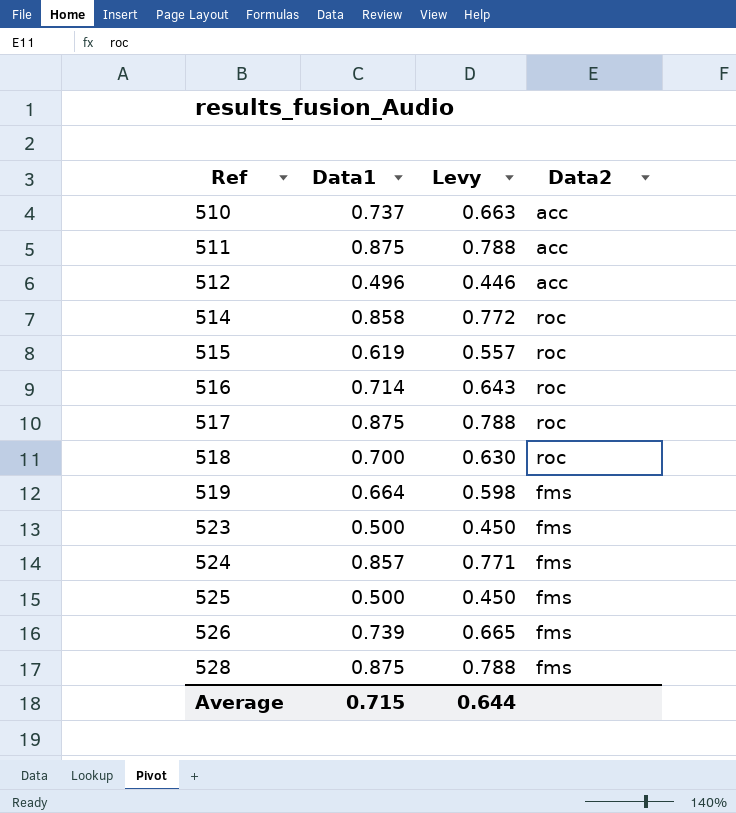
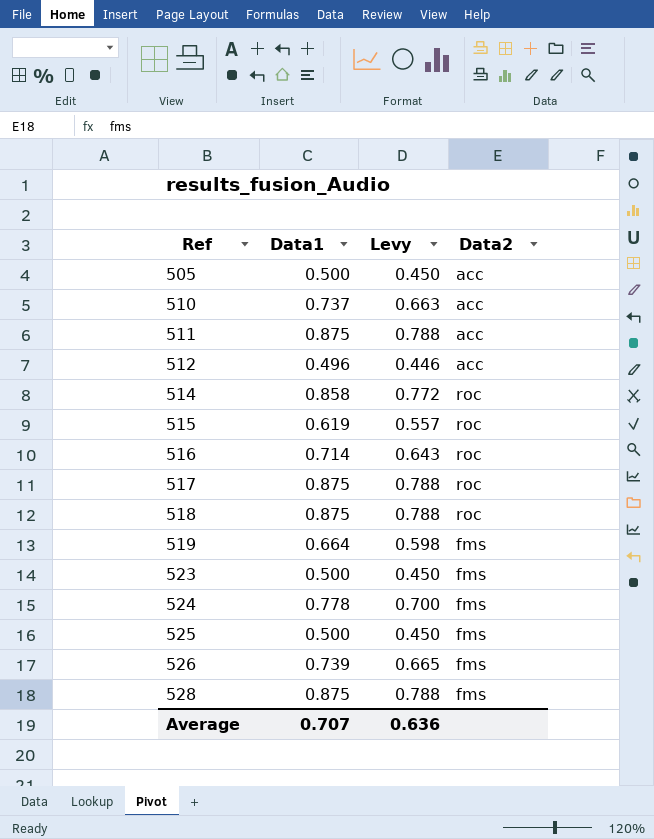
row 505: none -> 0.500 | 0.450 | acc
518 | Data1: 0.700 -> 0.875
518 | Levy: 0.630 -> 0.788
524 | Data1: 0.857 -> 0.778
524 | Levy: 0.771 -> 0.700
Average | Data1: 0.715 -> 0.707
Average | Levy: 0.644 -> 0.636

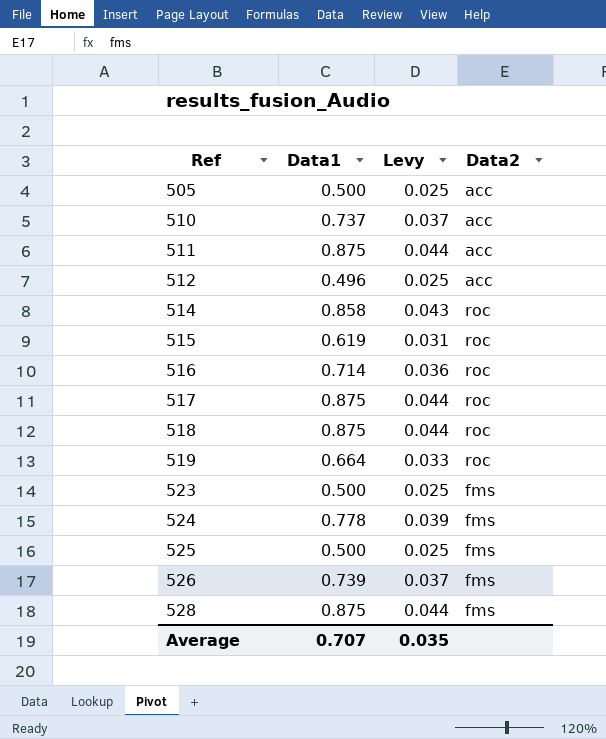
column Levy | formula: [Data1] * 0.9 -> [Data1] * 0.05
519 | Data2: fms -> roc
Average | Levy: 0.636 -> 0.035

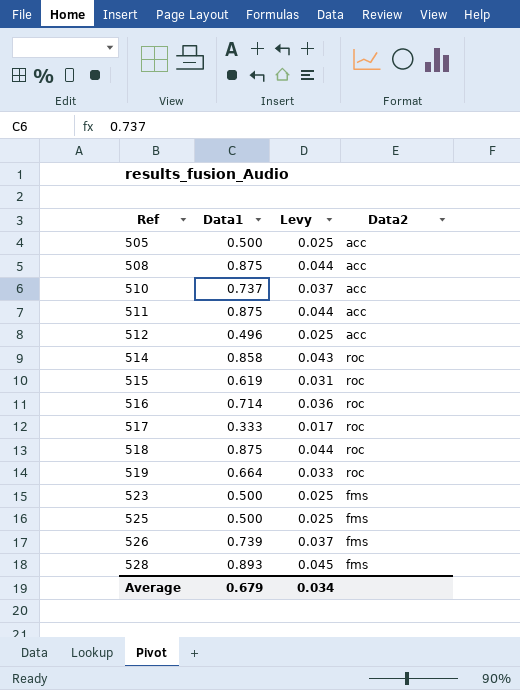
row 524: 0.778 | 0.039 | fms -> none
row 508: none -> 0.875 | 0.044 | acc
517 | Data1: 0.875 -> 0.333
517 | Levy: 0.044 -> 0.017
528 | Data1: 0.875 -> 0.893
528 | Levy: 0.044 -> 0.045
Average | Data1: 0.707 -> 0.679
Average | Levy: 0.035 -> 0.034

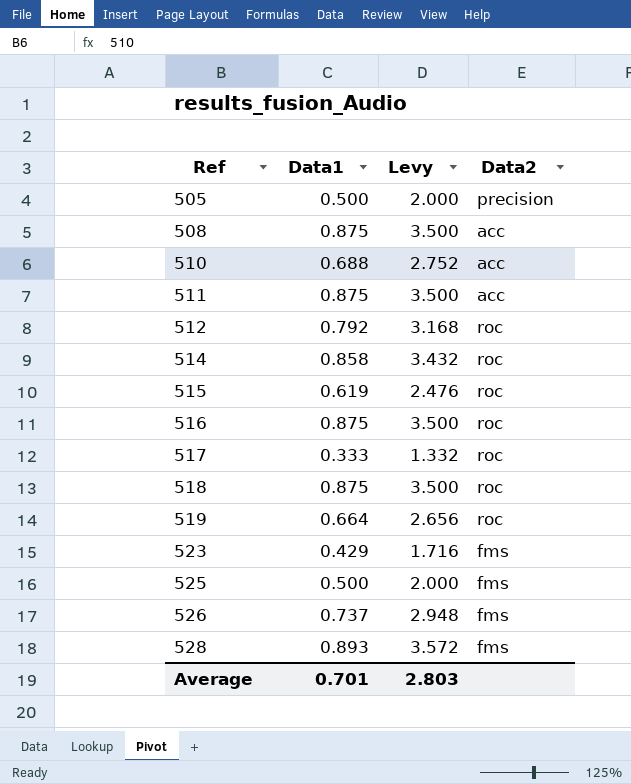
column Levy | formula: [Data1] * 0.05 -> [Data1] * 4
505 | Data2: acc -> precision
510 | Data1: 0.737 -> 0.688
512 | Data1: 0.496 -> 0.792
512 | Data2: acc -> roc
516 | Data1: 0.714 -> 0.875
523 | Data1: 0.500 -> 0.429
526 | Data1: 0.739 -> 0.737
Average | Data1: 0.679 -> 0.701
Average | Levy: 0.034 -> 2.803

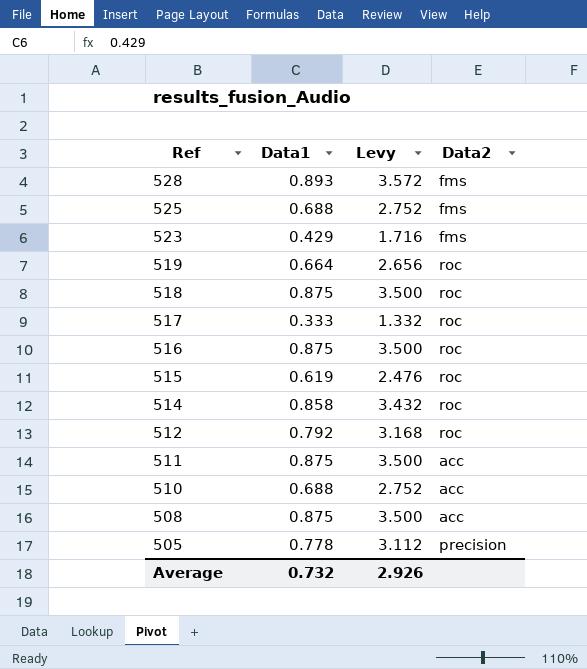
row order: Ref ascending -> Ref descending
row 526: 0.737 | 2.948 | fms -> none
525 | Data1: 0.500 -> 0.688
525 | Levy: 2.000 -> 2.752
505 | Data1: 0.500 -> 0.778
505 | Levy: 2.000 -> 3.112
Average | Data1: 0.701 -> 0.732
Average | Levy: 2.803 -> 2.926

